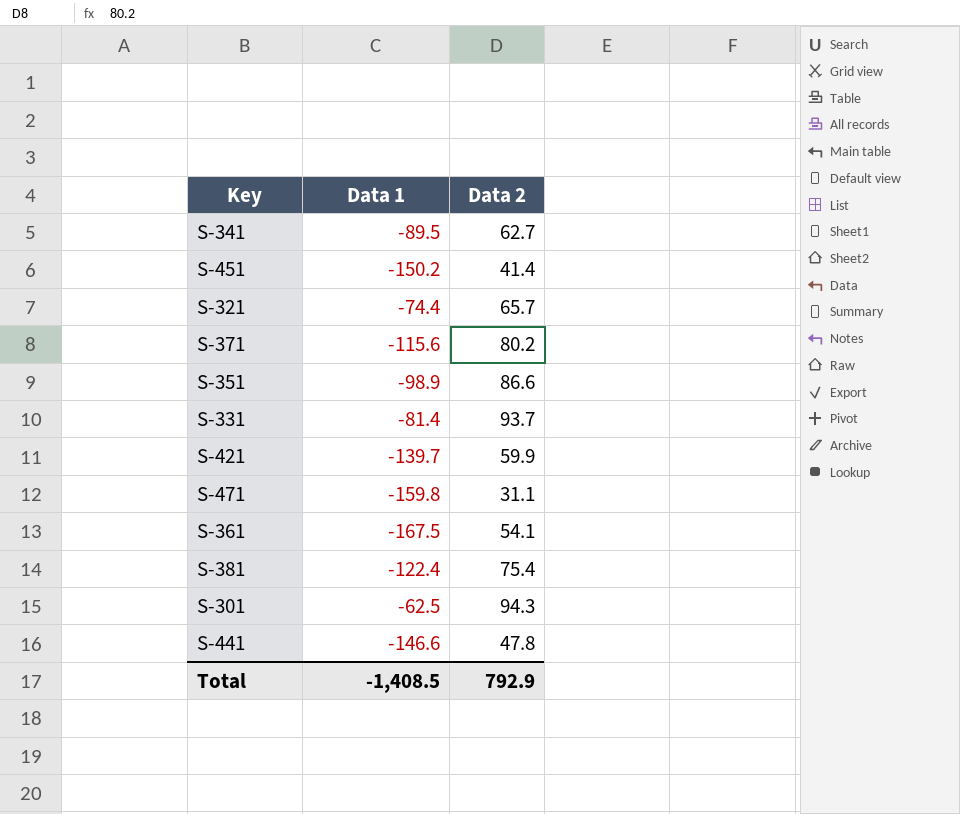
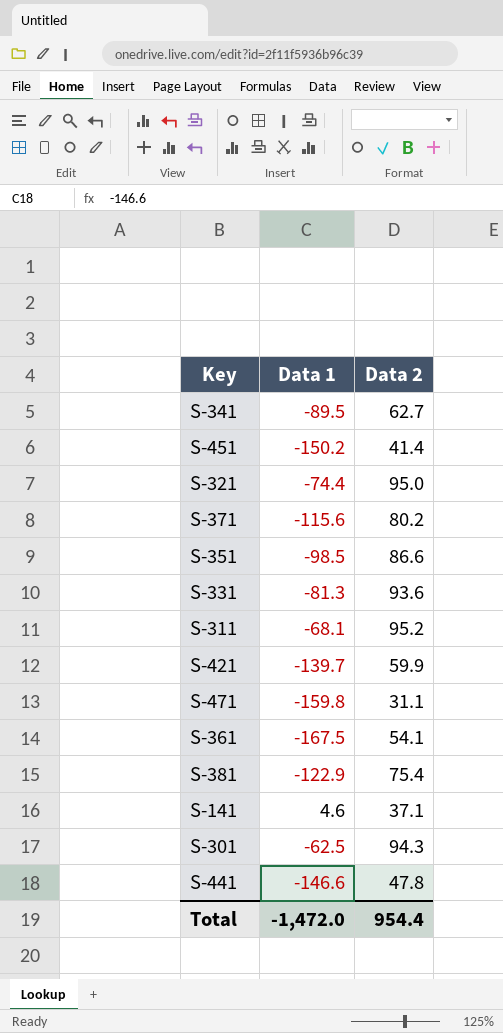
S-321 | Data 2: 65.7 -> 95.0
S-351 | Data 1: -98.9 -> -98.5
S-331 | Data 1: -81.4 -> -81.3
S-331 | Data 2: 93.7 -> 93.6
row S-311: none -> -68.1 | 95.2
S-381 | Data 1: -122.4 -> -122.9
row S-141: none -> 4.6 | 37.1
Total | Data 1: -1,408.5 -> -1,472.0
Total | Data 2: 792.9 -> 954.4

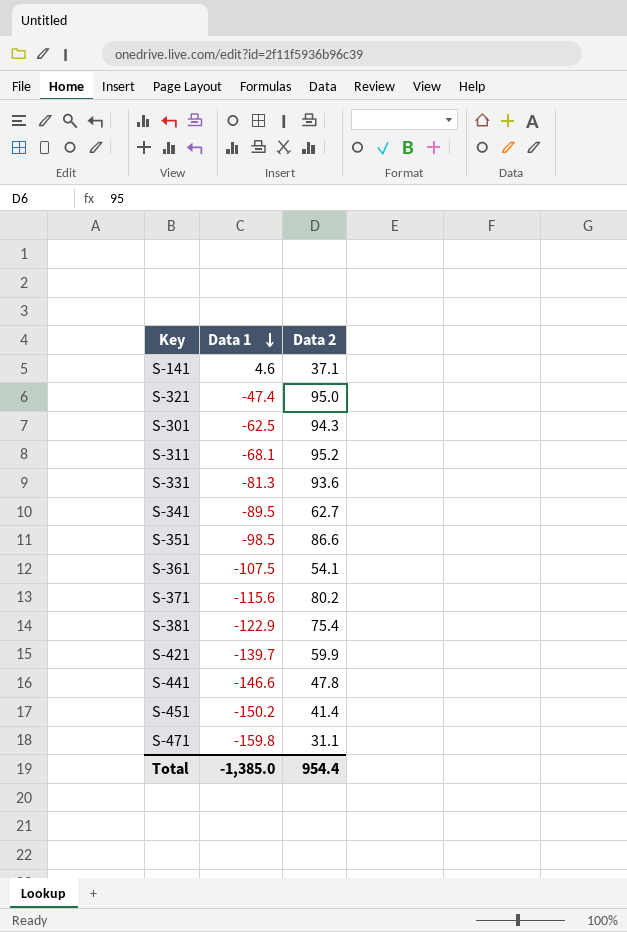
row order: none -> Data 1 descending
S-321 | Data 1: -74.4 -> -47.4
S-361 | Data 1: -167.5 -> -107.5
Total | Data 1: -1,472.0 -> -1,385.0

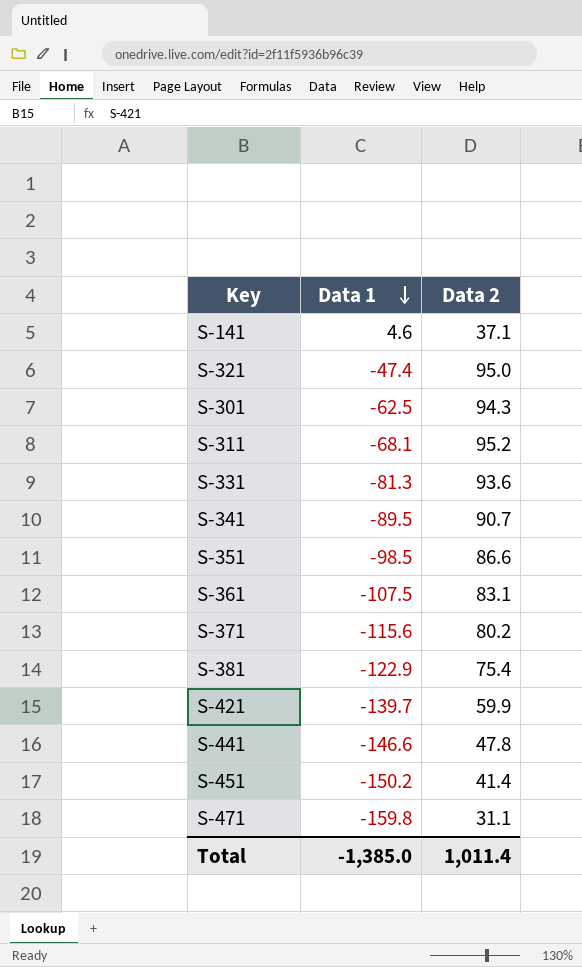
S-341 | Data 2: 62.7 -> 90.7
S-361 | Data 2: 54.1 -> 83.1
Total | Data 2: 954.4 -> 1,011.4

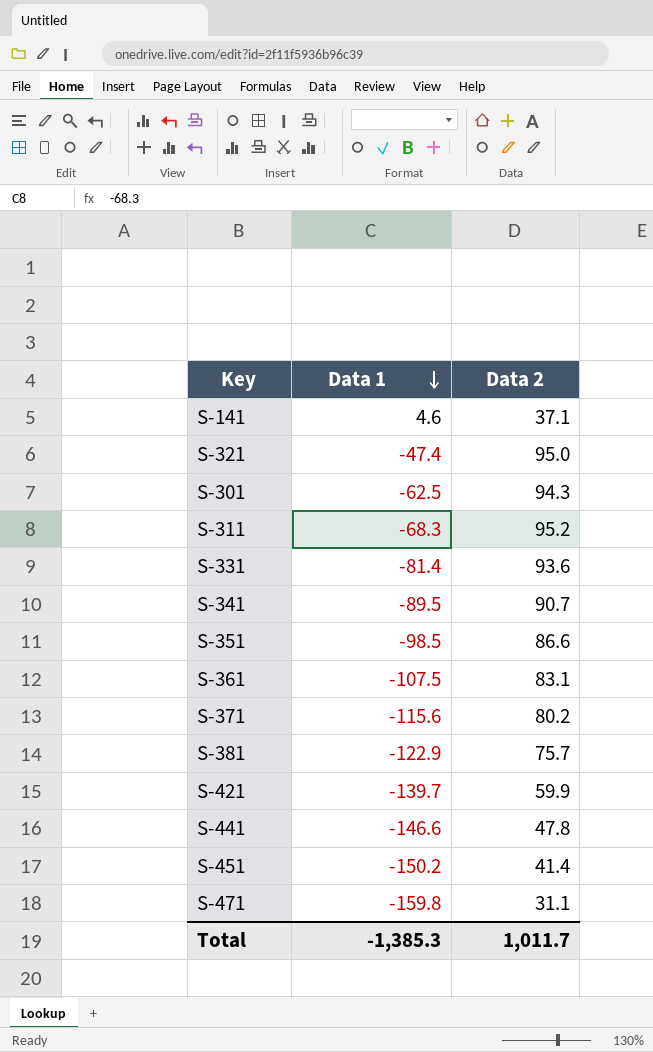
S-311 | Data 1: -68.1 -> -68.3
S-331 | Data 1: -81.3 -> -81.4
S-381 | Data 2: 75.4 -> 75.7
Total | Data 1: -1,385.0 -> -1,385.3
Total | Data 2: 1,011.4 -> 1,011.7

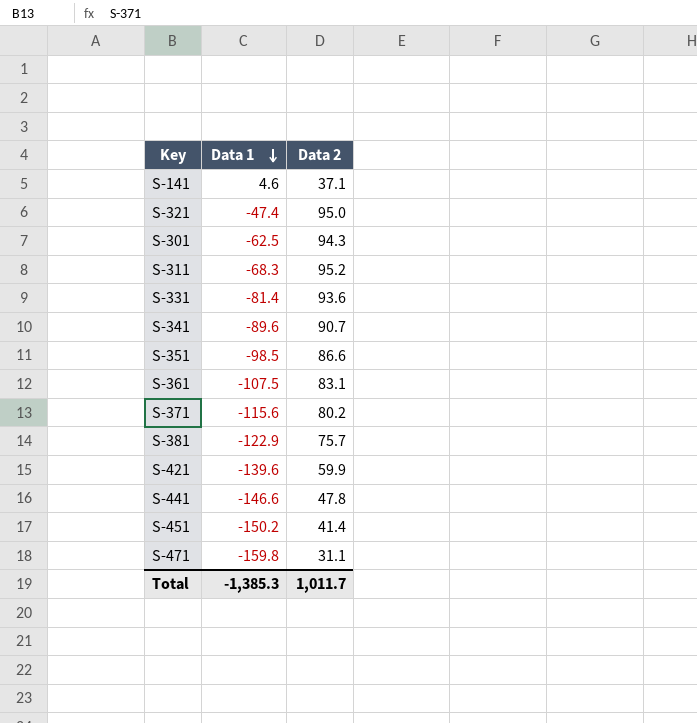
S-341 | Data 1: -89.5 -> -89.6
S-421 | Data 1: -139.7 -> -139.6

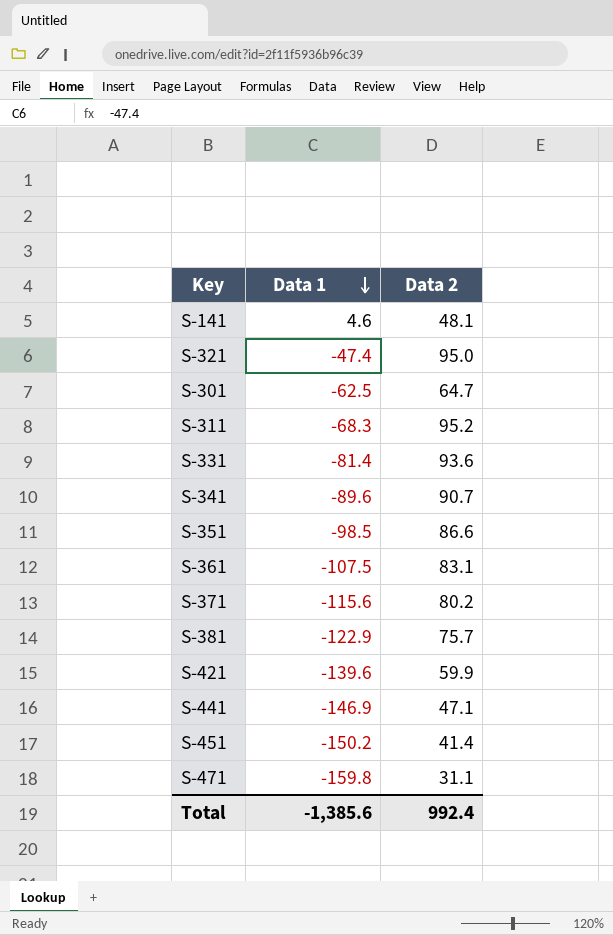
S-141 | Data 2: 37.1 -> 48.1
S-301 | Data 2: 94.3 -> 64.7
S-441 | Data 1: -146.6 -> -146.9
S-441 | Data 2: 47.8 -> 47.1
Total | Data 1: -1,385.3 -> -1,385.6
Total | Data 2: 1,011.7 -> 992.4

